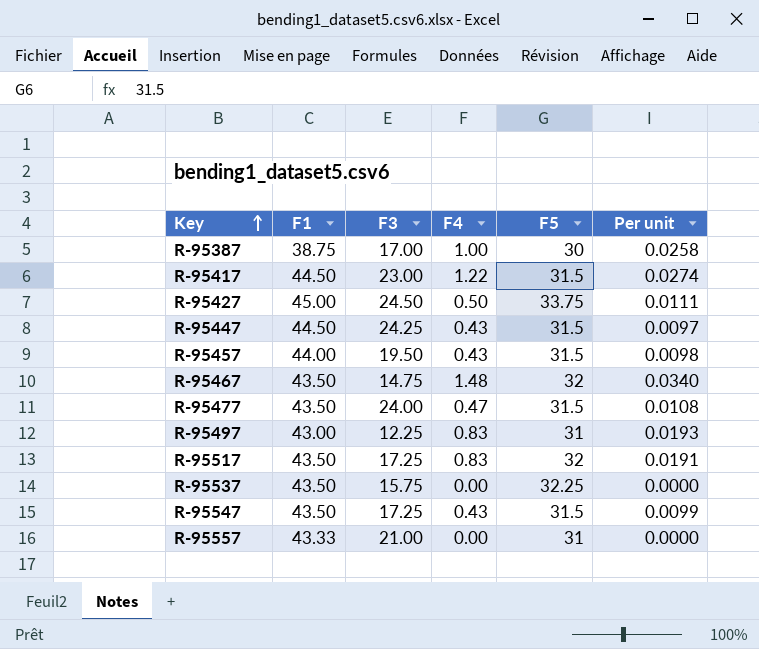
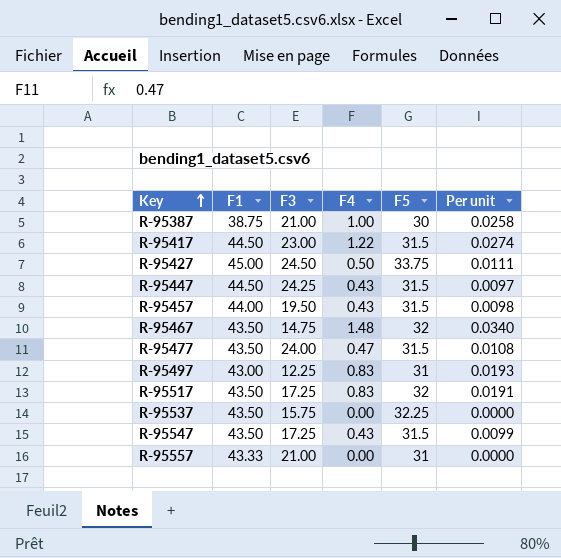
R-95387 | F3: 17.00 -> 21.00

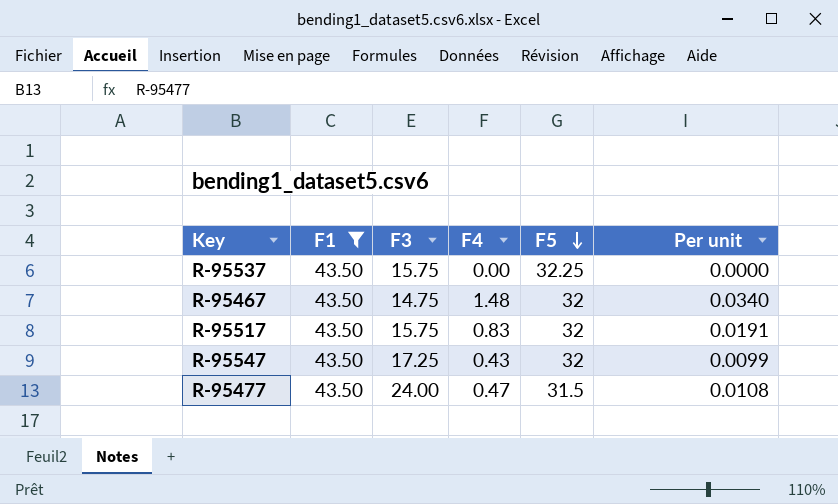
filter: none -> F1 = 43.50
row order: Key ascending -> F5 descending
R-95517 | F3: 17.25 -> 15.75
R-95547 | F5: 31.5 -> 32

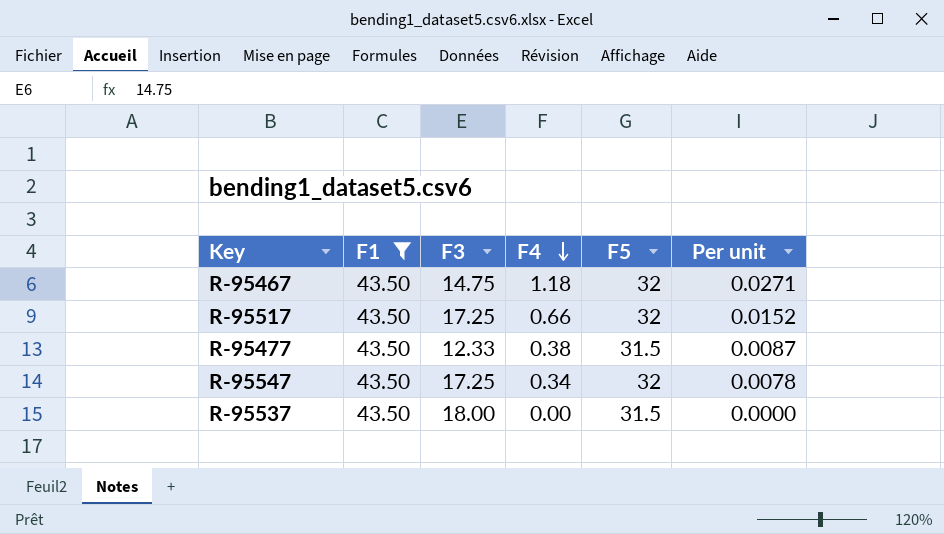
row order: F5 descending -> F4 descending
R-95467 | F4: 1.48 -> 1.18
R-95467 | Per unit: 0.0340 -> 0.0271
R-95517 | F3: 15.75 -> 17.25
R-95517 | F4: 0.83 -> 0.66
R-95517 | Per unit: 0.0191 -> 0.0152
R-95477 | F3: 24.00 -> 12.33
R-95477 | F4: 0.47 -> 0.38
R-95477 | Per unit: 0.0108 -> 0.0087
R-95547 | F4: 0.43 -> 0.34
R-95547 | Per unit: 0.0099 -> 0.0078
R-95537 | F3: 15.75 -> 18.00
R-95537 | F5: 32.25 -> 31.5

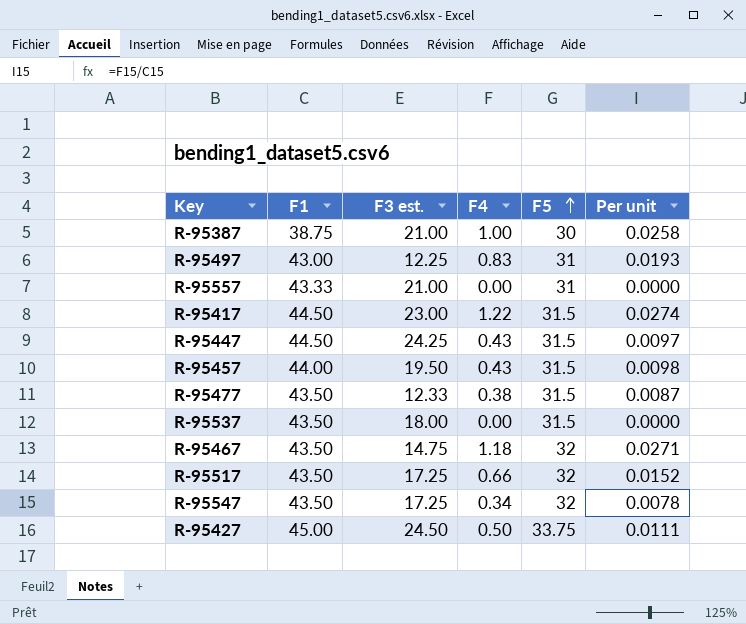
filter: F1 = 43.50 -> none
row order: F4 descending -> F5 ascending
column name: F3 -> F3 est.

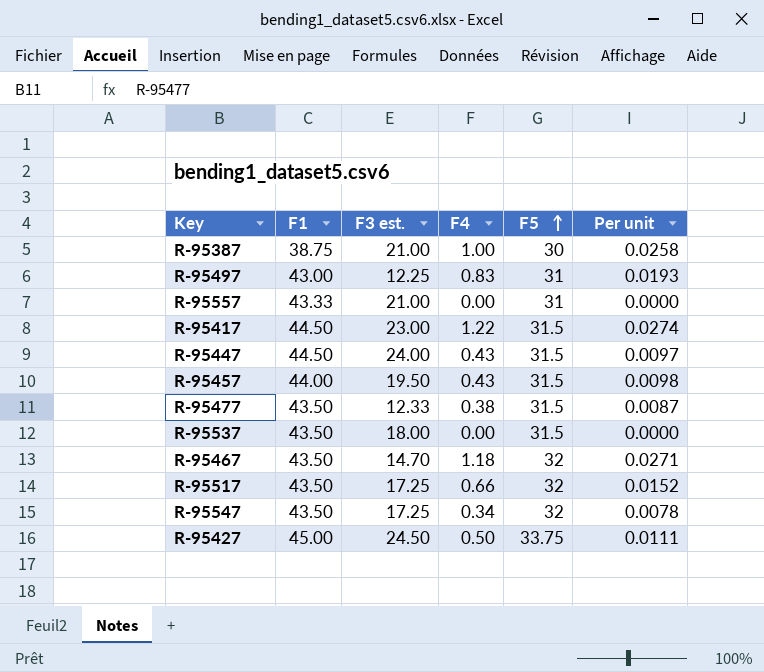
R-95447 | F3 est.: 24.25 -> 24.00
R-95467 | F3 est.: 14.75 -> 14.70

